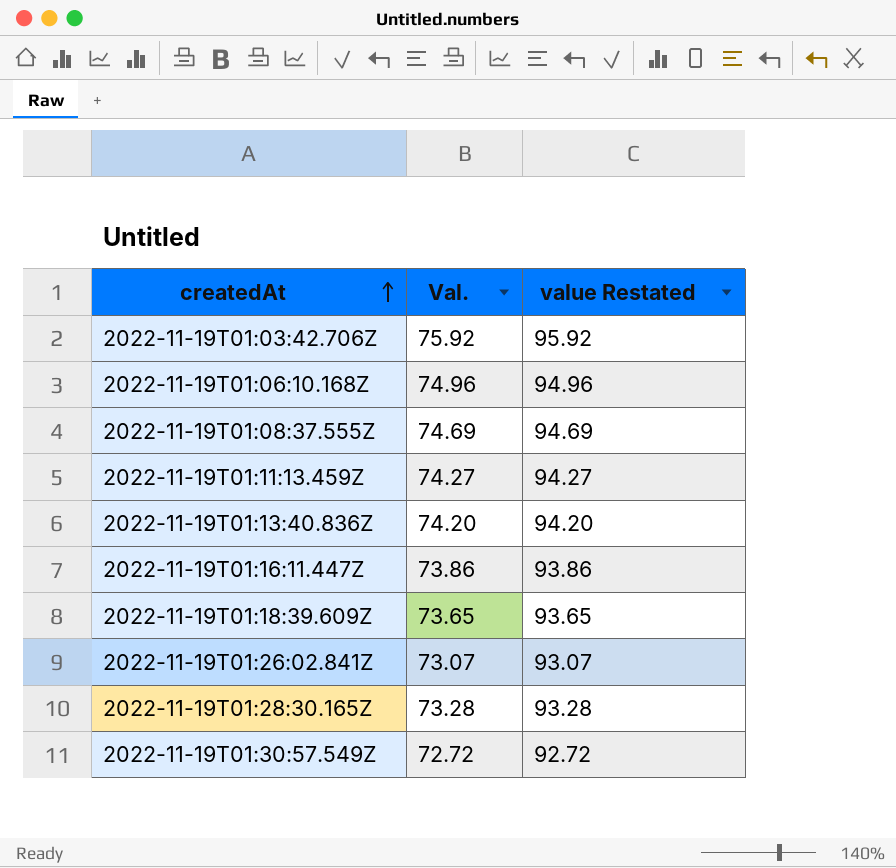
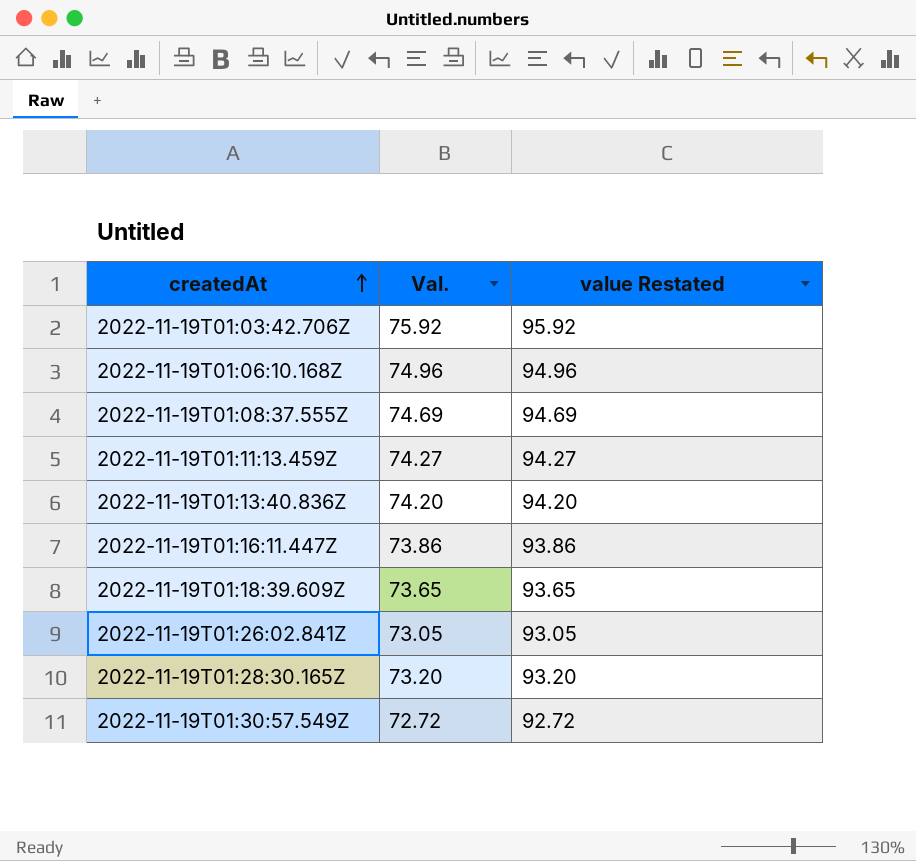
2022-11-19T01:26:02.841Z | Val.: 73.07 -> 73.05
2022-11-19T01:26:02.841Z | value Restated: 93.07 -> 93.05
2022-11-19T01:28:30.165Z | Val.: 73.28 -> 73.20
2022-11-19T01:28:30.165Z | value Restated: 93.28 -> 93.20

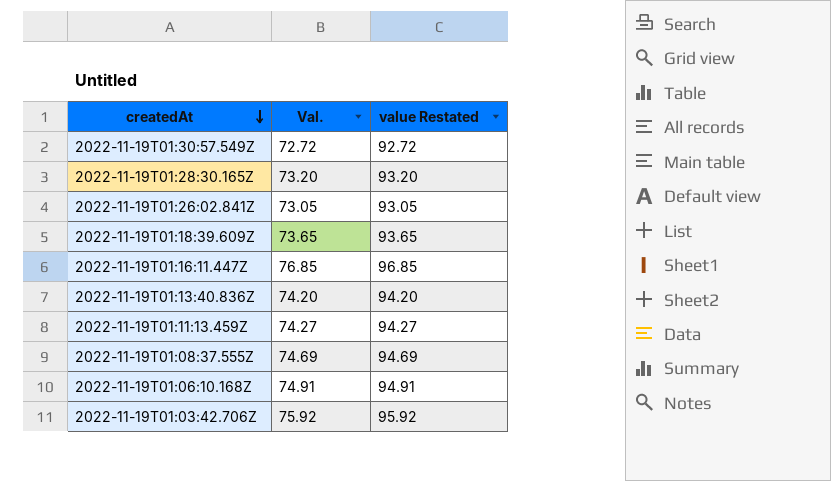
row order: createdAt ascending -> createdAt descending
2022-11-19T01:16:11.447Z | Val.: 73.86 -> 76.85
2022-11-19T01:16:11.447Z | value Restated: 93.86 -> 96.85
2022-11-19T01:06:10.168Z | Val.: 74.96 -> 74.91
2022-11-19T01:06:10.168Z | value Restated: 94.96 -> 94.91

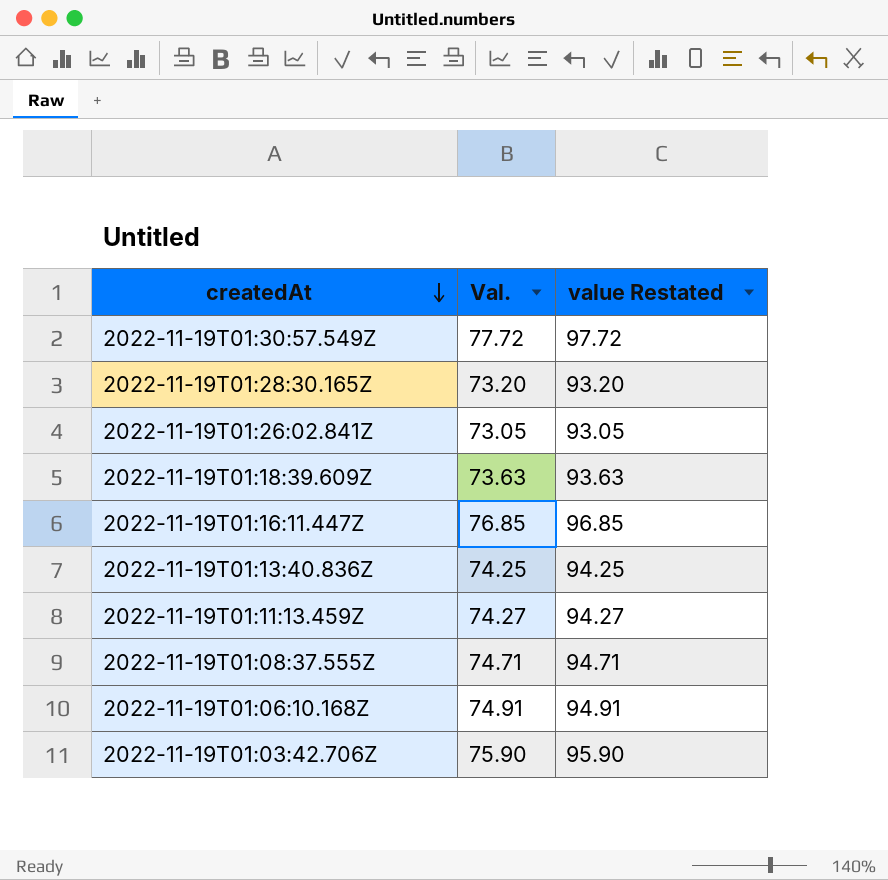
2022-11-19T01:30:57.549Z | Val.: 72.72 -> 77.72
2022-11-19T01:30:57.549Z | value Restated: 92.72 -> 97.72
2022-11-19T01:18:39.609Z | Val.: 73.65 -> 73.63
2022-11-19T01:18:39.609Z | value Restated: 93.65 -> 93.63
2022-11-19T01:13:40.836Z | Val.: 74.20 -> 74.25
2022-11-19T01:13:40.836Z | value Restated: 94.20 -> 94.25
2022-11-19T01:08:37.555Z | Val.: 74.69 -> 74.71
2022-11-19T01:08:37.555Z | value Restated: 94.69 -> 94.71
2022-11-19T01:03:42.706Z | Val.: 75.92 -> 75.90
2022-11-19T01:03:42.706Z | value Restated: 95.92 -> 95.90

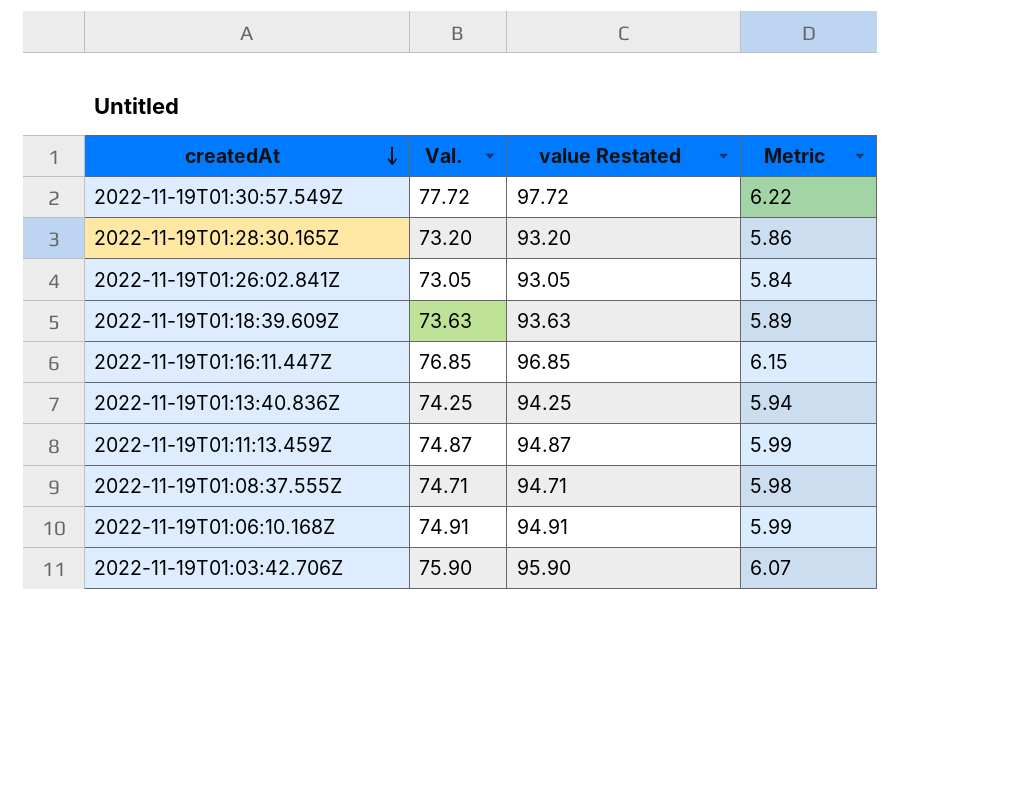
column Metric | formula: none -> [Val.] * 0.08
2022-11-19T01:11:13.459Z | Val.: 74.27 -> 74.87
2022-11-19T01:11:13.459Z | value Restated: 94.27 -> 94.87

